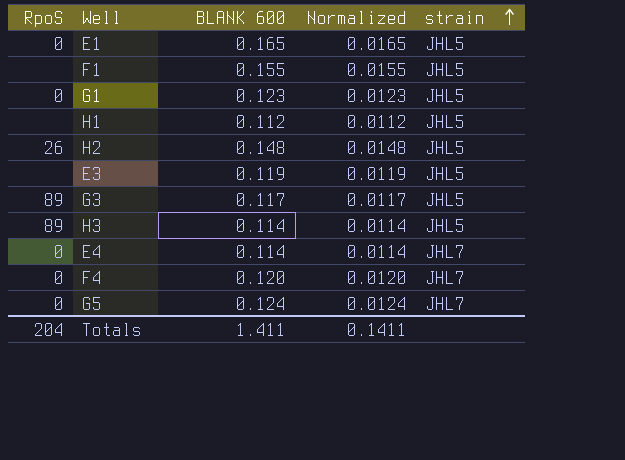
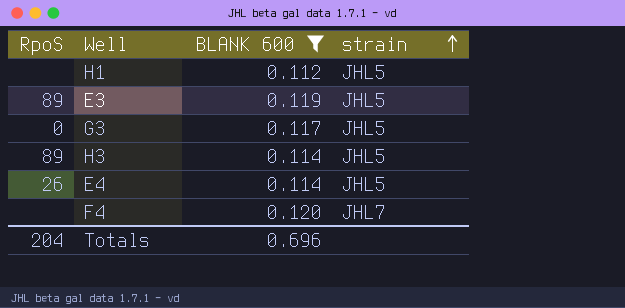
filter: none -> BLANK 600 <= 0.120
column Normalized | formula: [BLANK 600] * 0.1 -> none
E3 | RpoS: none -> 89
G3 | RpoS: 89 -> 0
E4 | RpoS: 0 -> 26
E4 | strain: JHL7 -> JHL5
F4 | RpoS: 0 -> none
Totals | BLANK 600: 1.411 -> 0.696

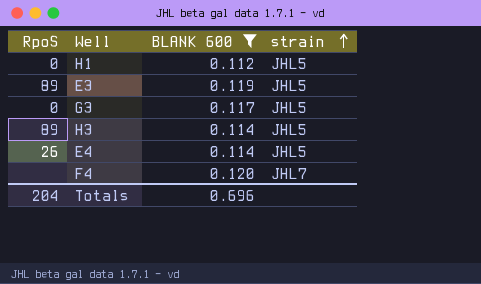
H1 | RpoS: none -> 0

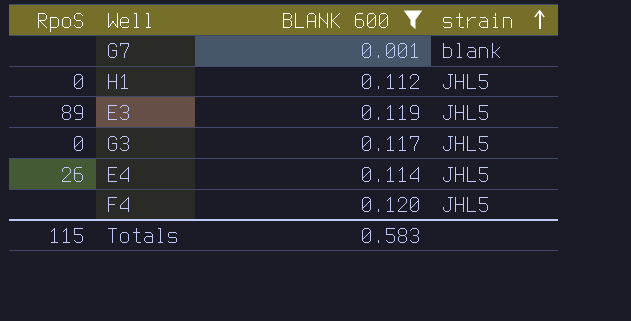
row H3: 89 | 0.114 | JHL5 -> none
row G7: none -> none | 0.001 | blank
F4 | strain: JHL7 -> JHL5
Totals | RpoS: 204 -> 115
Totals | BLANK 600: 0.696 -> 0.583

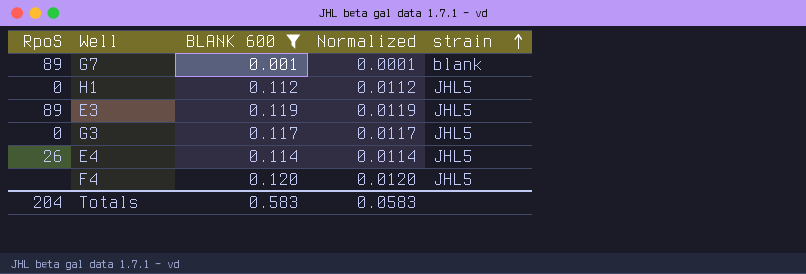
column Normalized | formula: none -> [BLANK 600] * 0.1
G7 | RpoS: none -> 89
Totals | RpoS: 115 -> 204

